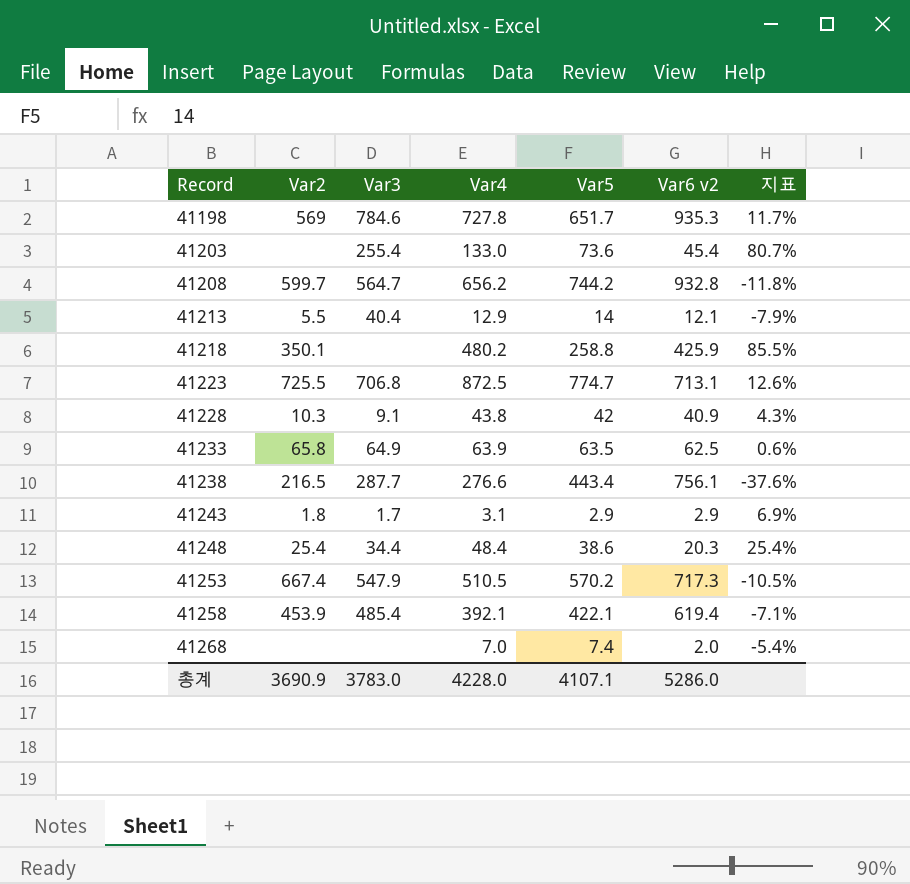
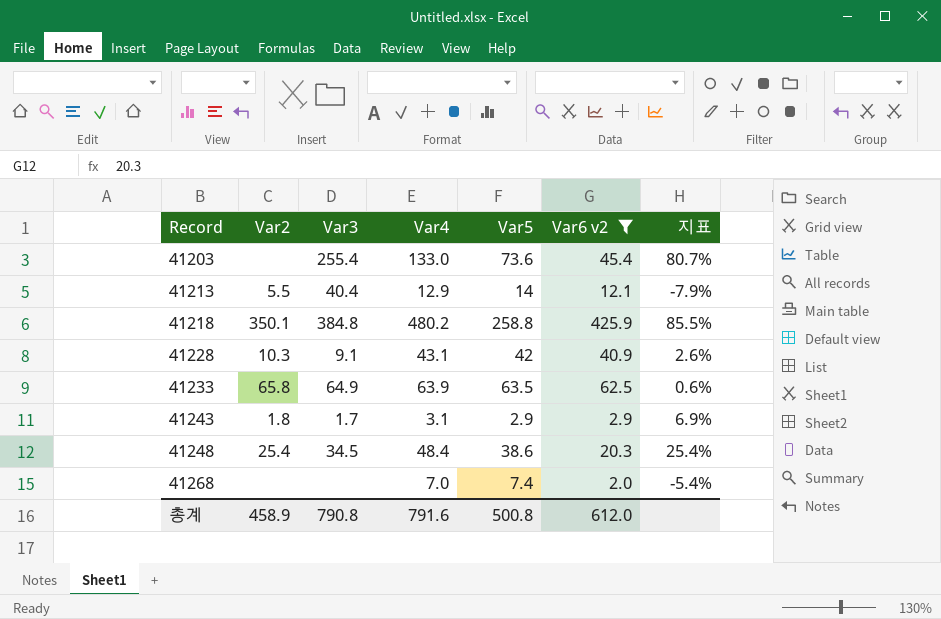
filter: none -> Var6 v2 <= 425.9
41218 | Var3: none -> 384.8
41228 | Var4: 43.8 -> 43.1
41228 | 지표: 4.3% -> 2.6%
41248 | Var3: 34.4 -> 34.5
총계 | Var2: 3690.9 -> 458.9
총계 | Var3: 3783.0 -> 790.8
총계 | Var4: 4228.0 -> 791.6
총계 | Var5: 4107.1 -> 500.8
총계 | Var6 v2: 5286.0 -> 612.0

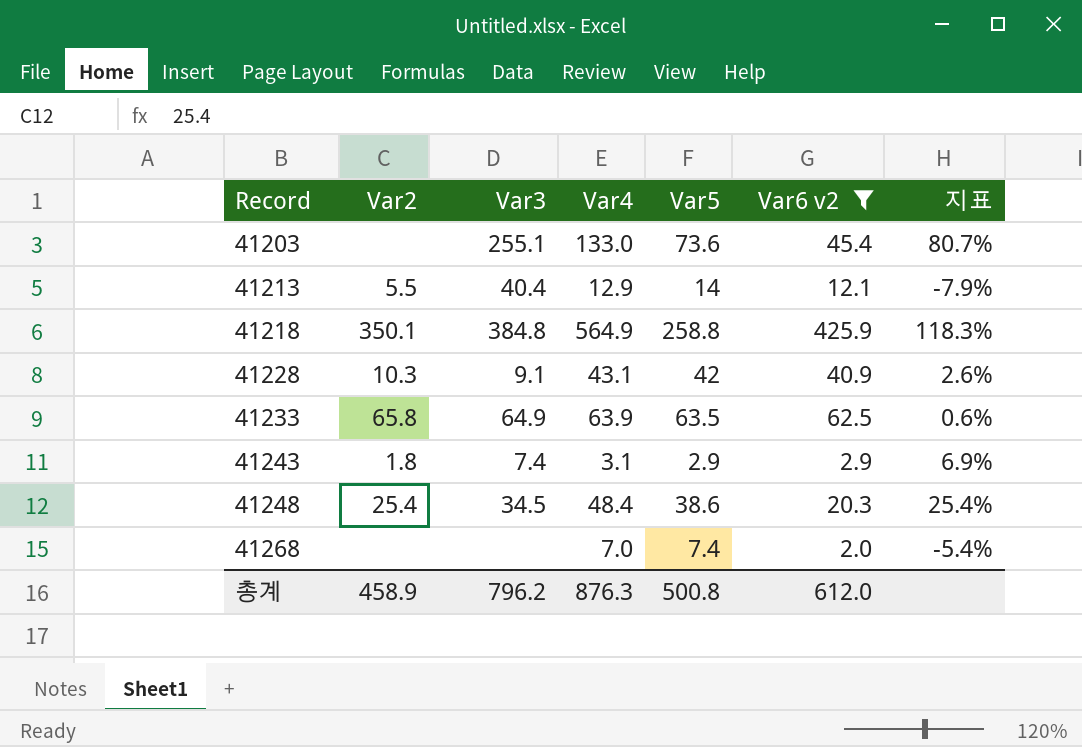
41203 | Var3: 255.4 -> 255.1
41218 | Var4: 480.2 -> 564.9
41218 | 지표: 85.5% -> 118.3%
41243 | Var3: 1.7 -> 7.4
총계 | Var3: 790.8 -> 796.2
총계 | Var4: 791.6 -> 876.3

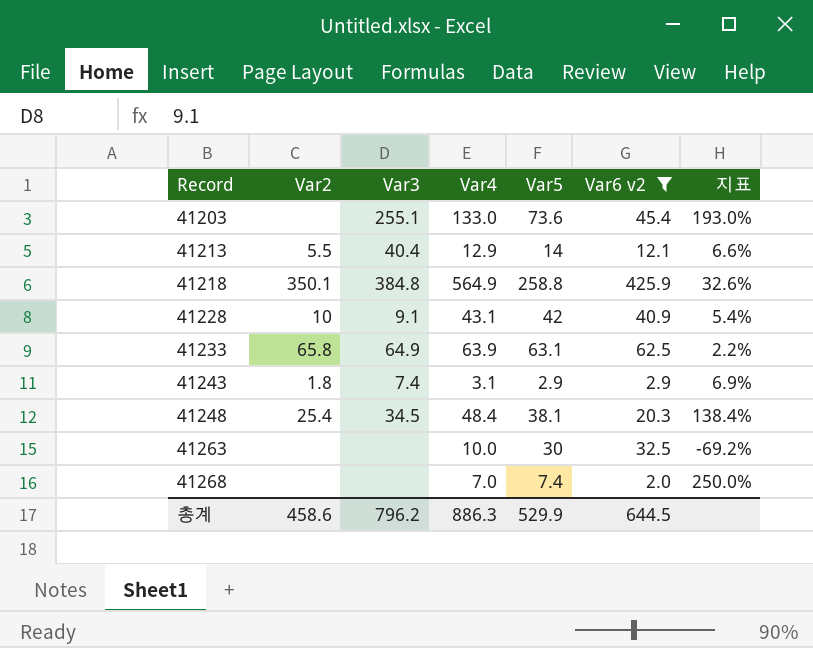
column 지표 | formula: ([Var4] - [Var5]) / [Var5] -> ([Var4] - [Var6 v2]) / [Var6 v2]
41228 | Var2: 10.3 -> 10
41233 | Var5: 63.5 -> 63.1
41248 | Var5: 38.6 -> 38.1
row 41263: none -> none | none | 10.0 | 30 | 32.5 | -69.2%
총계 | Var2: 458.9 -> 458.6
총계 | Var4: 876.3 -> 886.3
총계 | Var5: 500.8 -> 529.9
총계 | Var6 v2: 612.0 -> 644.5

